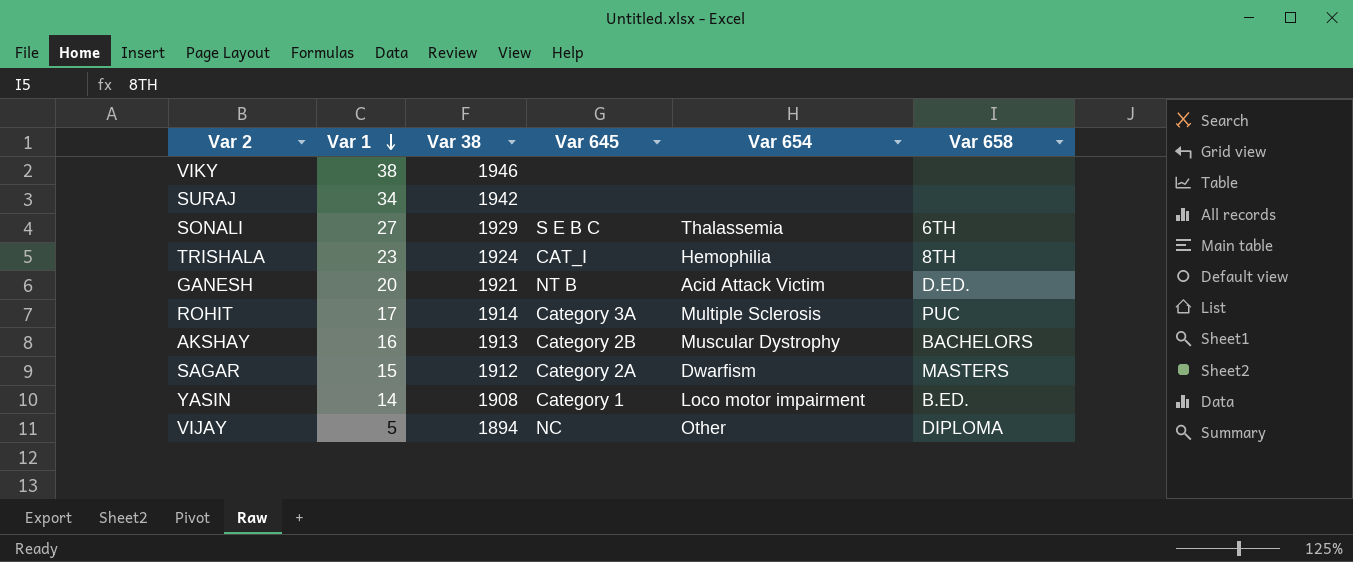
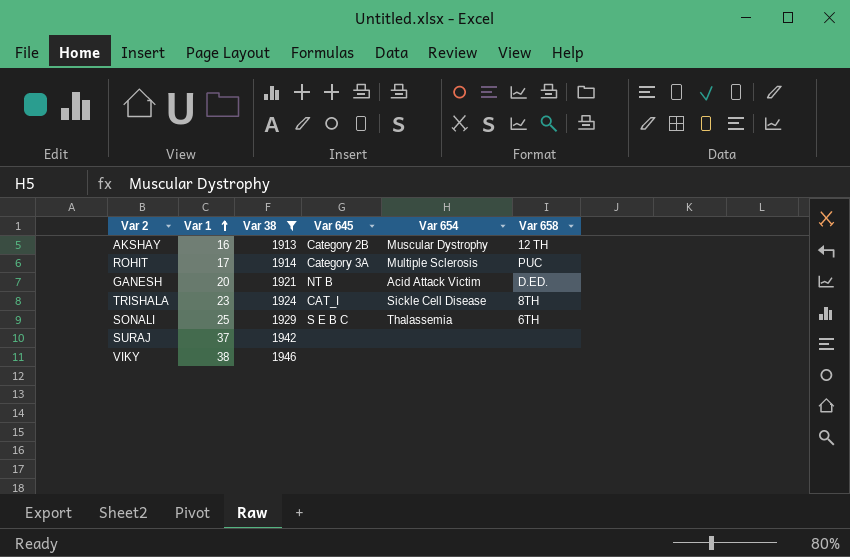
filter: none -> Var 38 >= 1913
row order: Var 1 descending -> Var 1 ascending
AKSHAY | Var 658: BACHELORS -> 12 TH
TRISHALA | Var 654: Hemophilia -> Sickle Cell Disease
SONALI | Var 1: 27 -> 25
SURAJ | Var 1: 34 -> 37

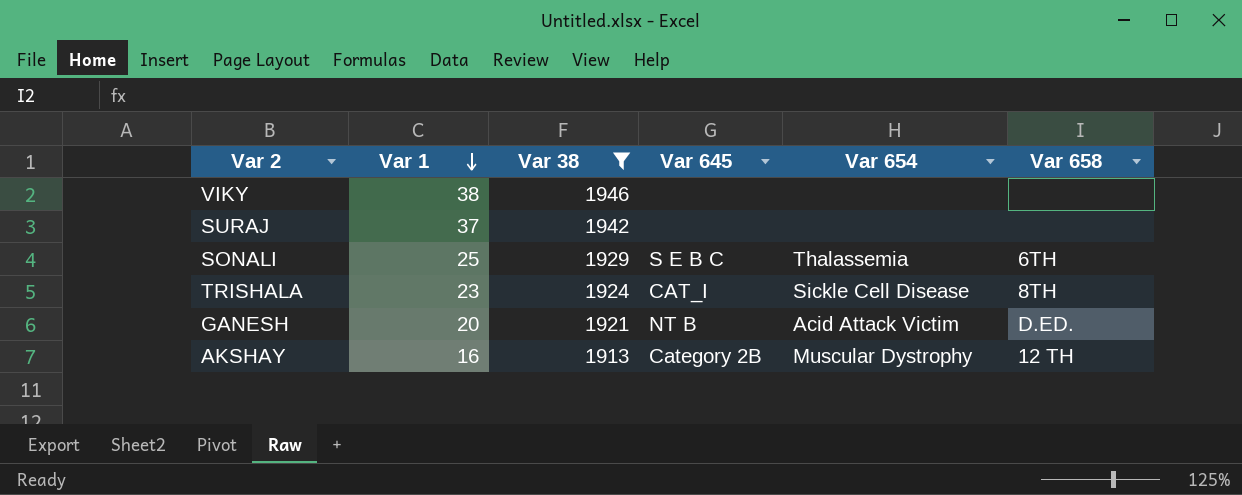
row order: Var 1 ascending -> Var 1 descending
row ROHIT: 17 | 1914 | Category 3A | Multiple Sclerosis | PUC -> none

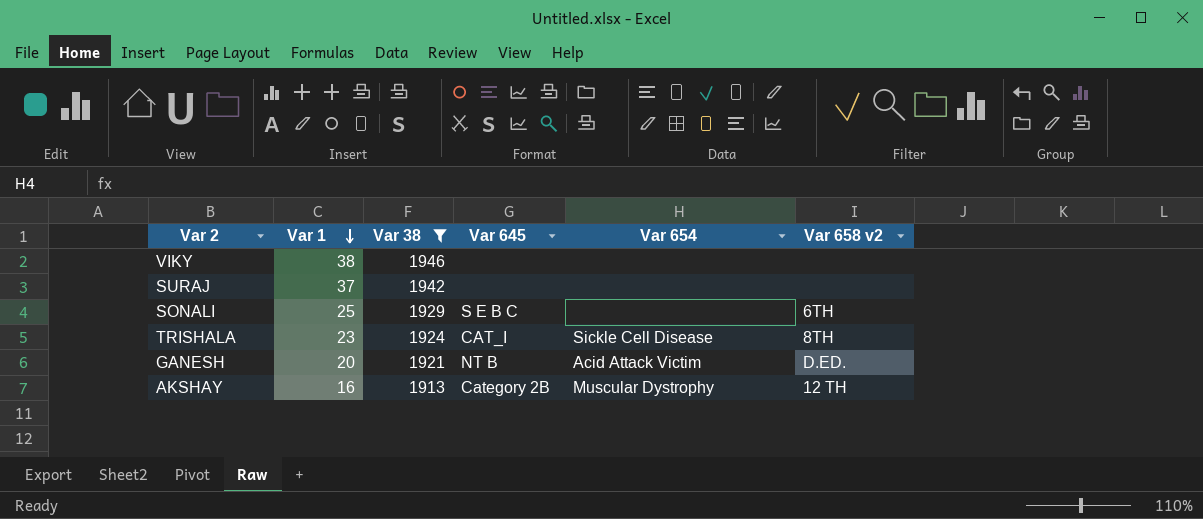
column name: Var 658 -> Var 658 v2
SONALI | Var 654: Thalassemia -> none

